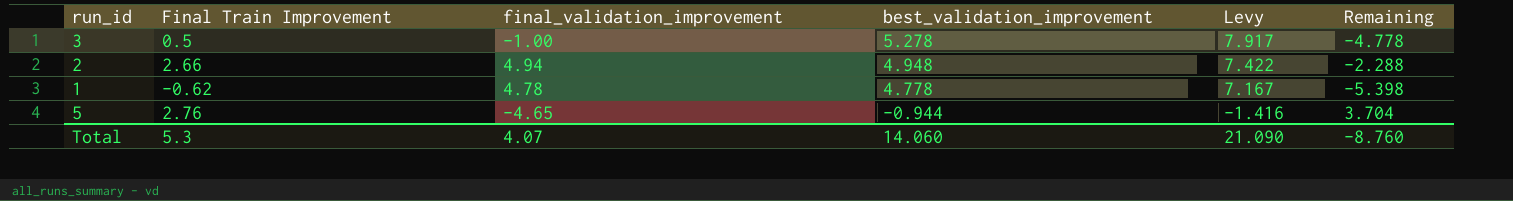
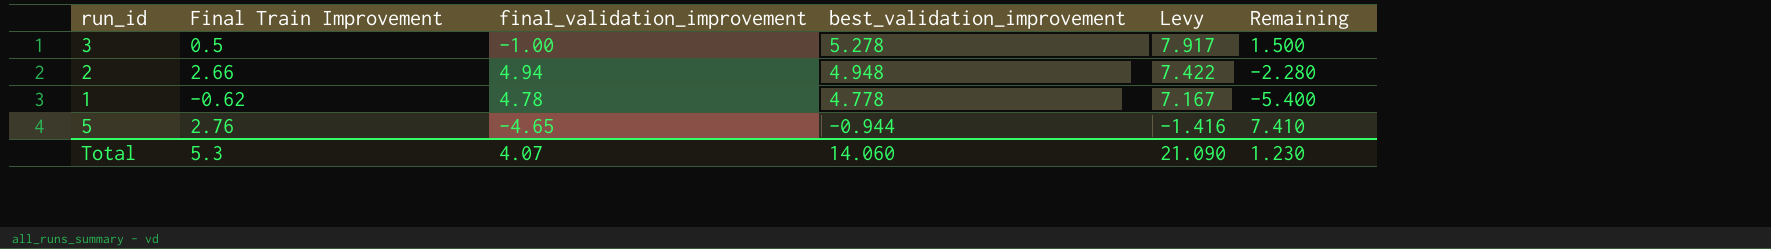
column Remaining | formula: [Final Train Improvement] - [best_validation_improvement] -> [Final Train Improvement] - [final_validation_improvement]
Total | Remaining: -8.760 -> 1.230

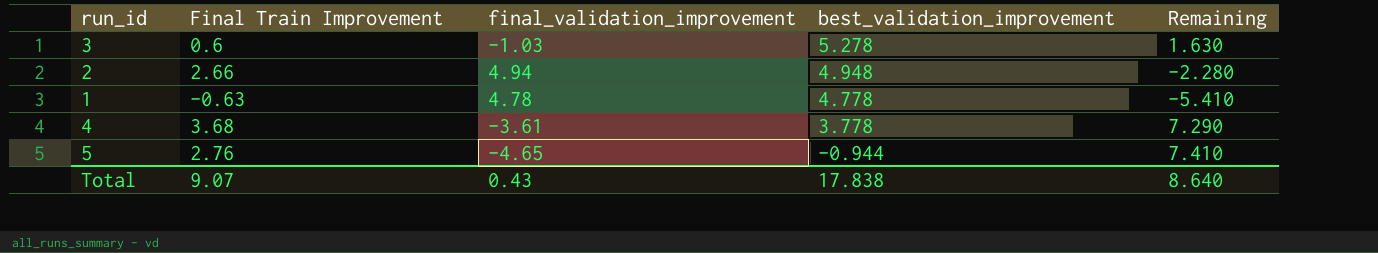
column Levy | formula: [best_validation_improvement] * 1.5 -> none
3 | Final Train Improvement: 0.5 -> 0.6
3 | final_validation_improvement: -1.00 -> -1.03
3 | Remaining: 1.500 -> 1.630
1 | Final Train Improvement: -0.62 -> -0.63
1 | Remaining: -5.400 -> -5.410
row 4: none -> 3.68 | -3.61 | 3.778 | 7.290
Total | Final Train Improvement: 5.3 -> 9.07
Total | final_validation_improvement: 4.07 -> 0.43
Total | best_validation_improvement: 14.060 -> 17.838
Total | Remaining: 1.230 -> 8.640

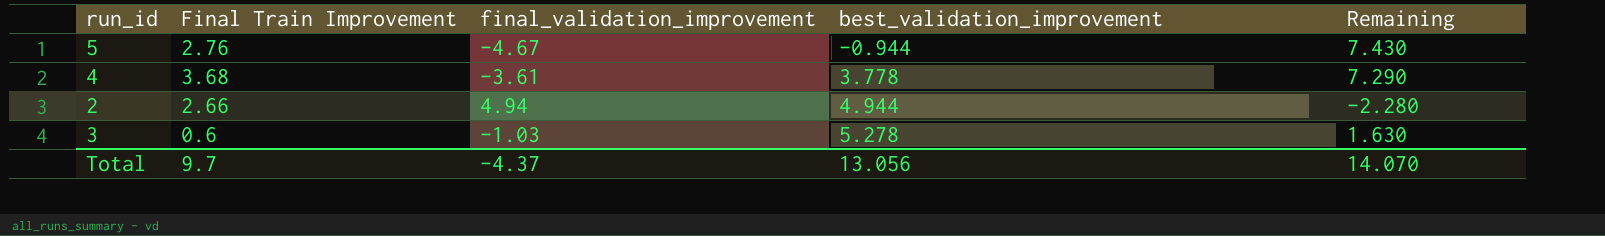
row order: best_validation_improvement descending -> best_validation_improvement ascending
row 1: -0.63 | 4.78 | 4.778 | -5.410 -> none
5 | final_validation_improvement: -4.65 -> -4.67
5 | Remaining: 7.410 -> 7.430
2 | best_validation_improvement: 4.948 -> 4.944
Total | Final Train Improvement: 9.07 -> 9.7
Total | final_validation_improvement: 0.43 -> -4.37
Total | best_validation_improvement: 17.838 -> 13.056
Total | Remaining: 8.640 -> 14.070

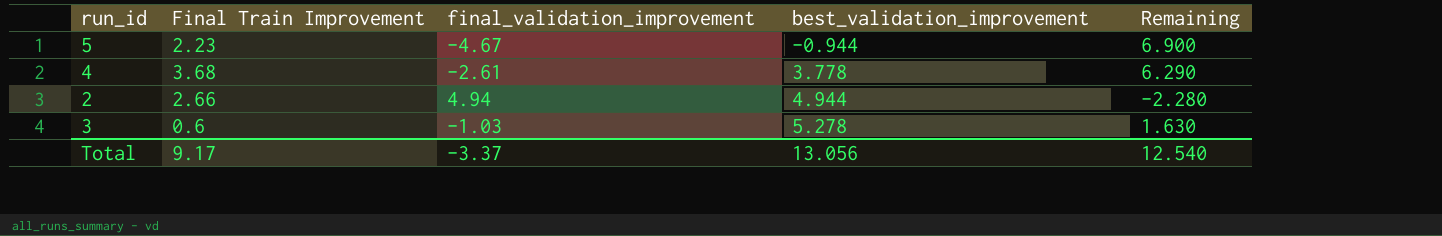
5 | Final Train Improvement: 2.76 -> 2.23
5 | Remaining: 7.430 -> 6.900
4 | final_validation_improvement: -3.61 -> -2.61
4 | Remaining: 7.290 -> 6.290
Total | Final Train Improvement: 9.7 -> 9.17
Total | final_validation_improvement: -4.37 -> -3.37
Total | Remaining: 14.070 -> 12.540

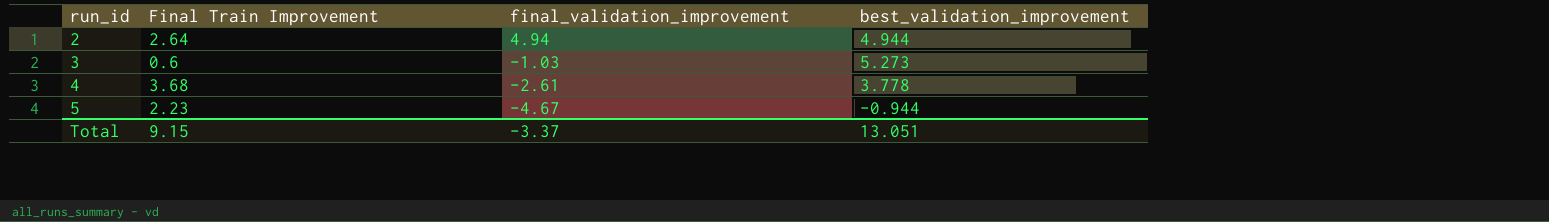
row order: best_validation_improvement ascending -> run_id ascending
column Remaining | formula: [Final Train Improvement] - [final_validation_improvement] -> none
2 | Final Train Improvement: 2.66 -> 2.64
3 | best_validation_improvement: 5.278 -> 5.273
Total | Final Train Improvement: 9.17 -> 9.15
Total | best_validation_improvement: 13.056 -> 13.051

